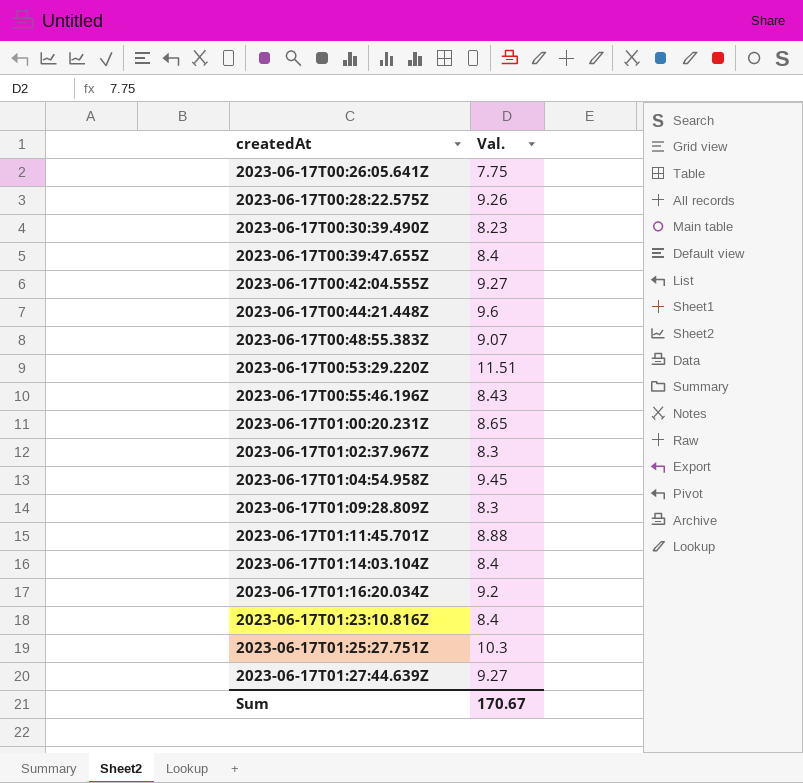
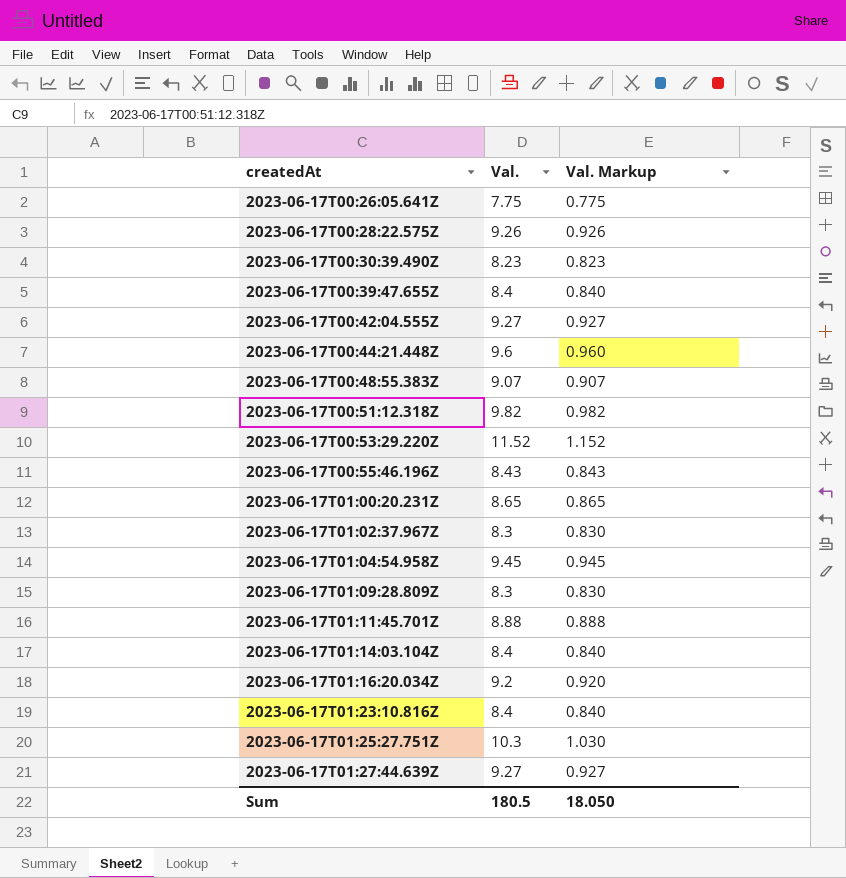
column Val. Markup | formula: none -> [Val.] * 0.1
row 2023-06-17T00:51:12.318Z: none -> 9.82 | 0.982
2023-06-17T00:53:29.220Z | Val.: 11.51 -> 11.52
Sum | Val.: 170.67 -> 180.5

